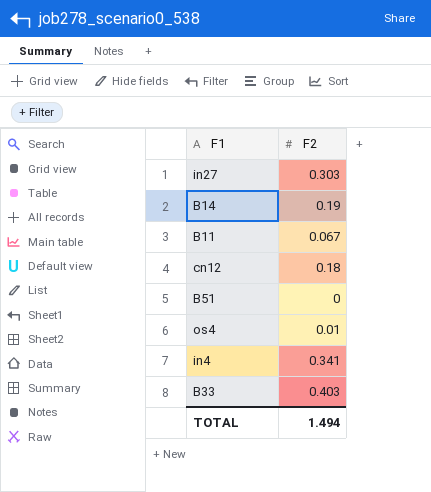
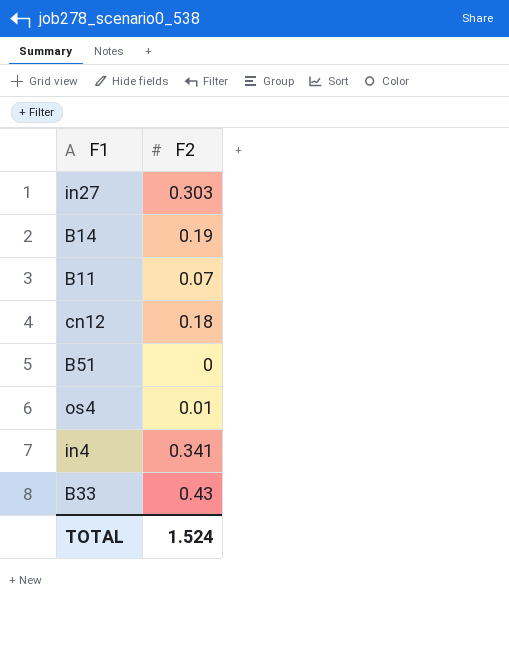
B11 | F2: 0.067 -> 0.07
B33 | F2: 0.403 -> 0.43
TOTAL | F2: 1.494 -> 1.524

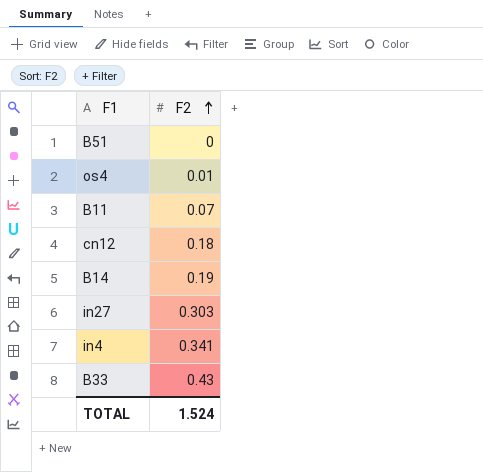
row order: none -> F2 ascending

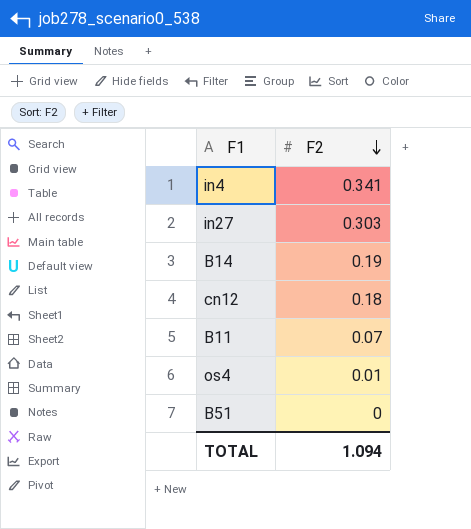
row order: F2 ascending -> F2 descending
row B33: 0.43 -> none
TOTAL | F2: 1.524 -> 1.094

